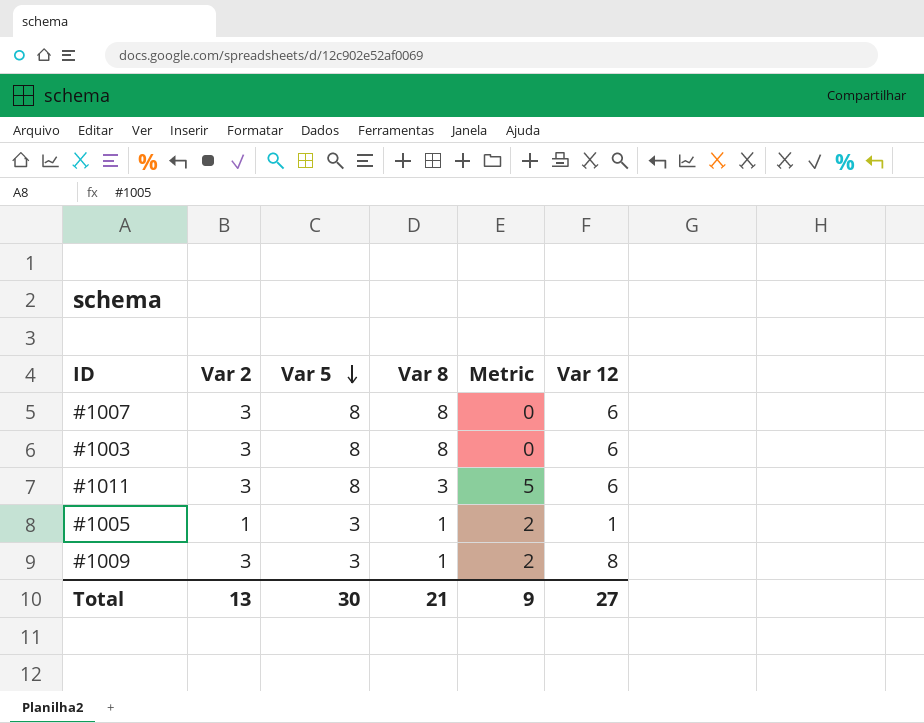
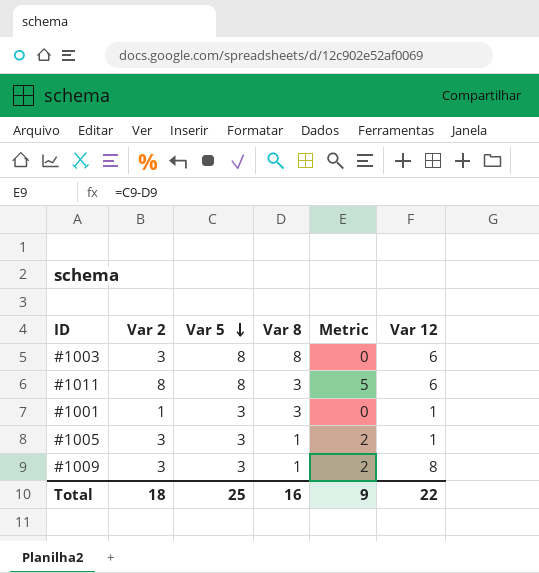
row #1007: 3 | 8 | 8 | 0 | 6 -> none
#1011 | Var 2: 3 -> 8
row #1001: none -> 1 | 3 | 3 | 0 | 1
#1005 | Var 2: 1 -> 3
Total | Var 2: 13 -> 18
Total | Var 5: 30 -> 25
Total | Var 8: 21 -> 16
Total | Var 12: 27 -> 22

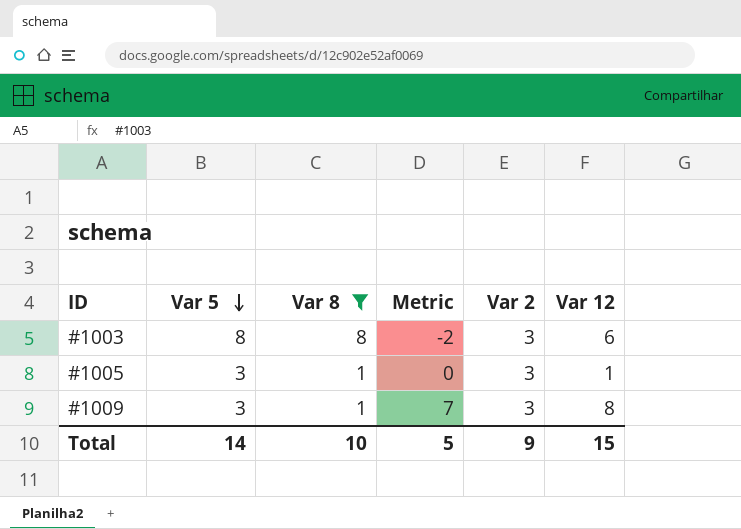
filter: none -> Var 8 != 3
column Metric | formula: [Var 5] - [Var 8] -> [Var 12] - [Var 8]
column Var 2 | position: 2 -> 5
Total | Var 5: 25 -> 14
Total | Var 8: 16 -> 10
Total | Metric: 9 -> 5
Total | Var 2: 18 -> 9
Total | Var 12: 22 -> 15

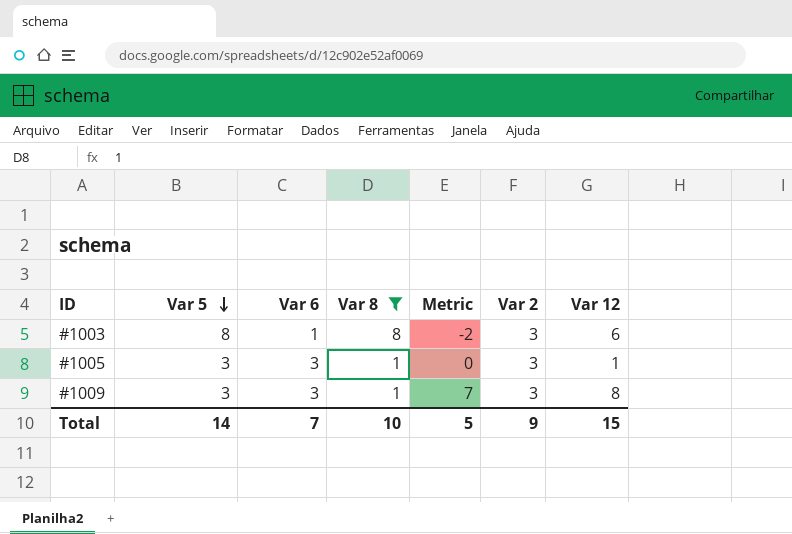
column Var 6 | position: none -> 3

